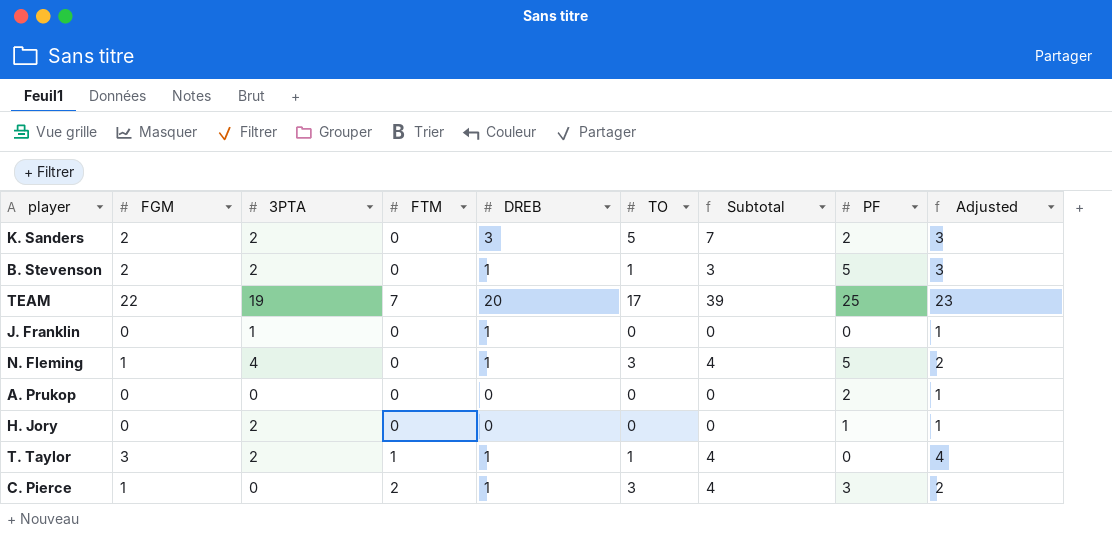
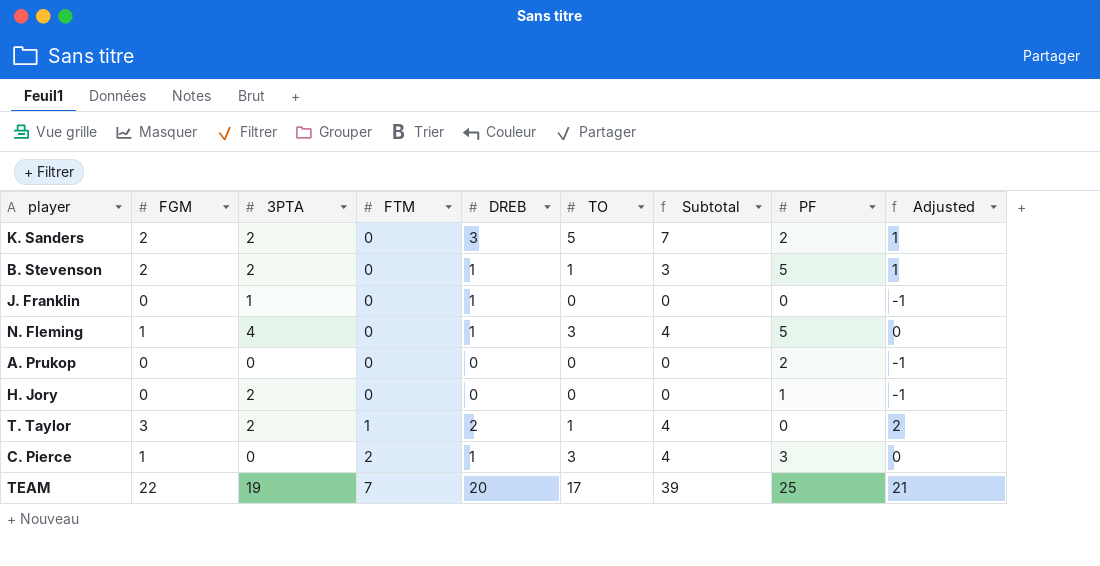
row order: none -> FTM ascending
column Adjusted | formula: [FGM] + 1 -> [FGM] - 1
T. Taylor | DREB: 1 -> 2

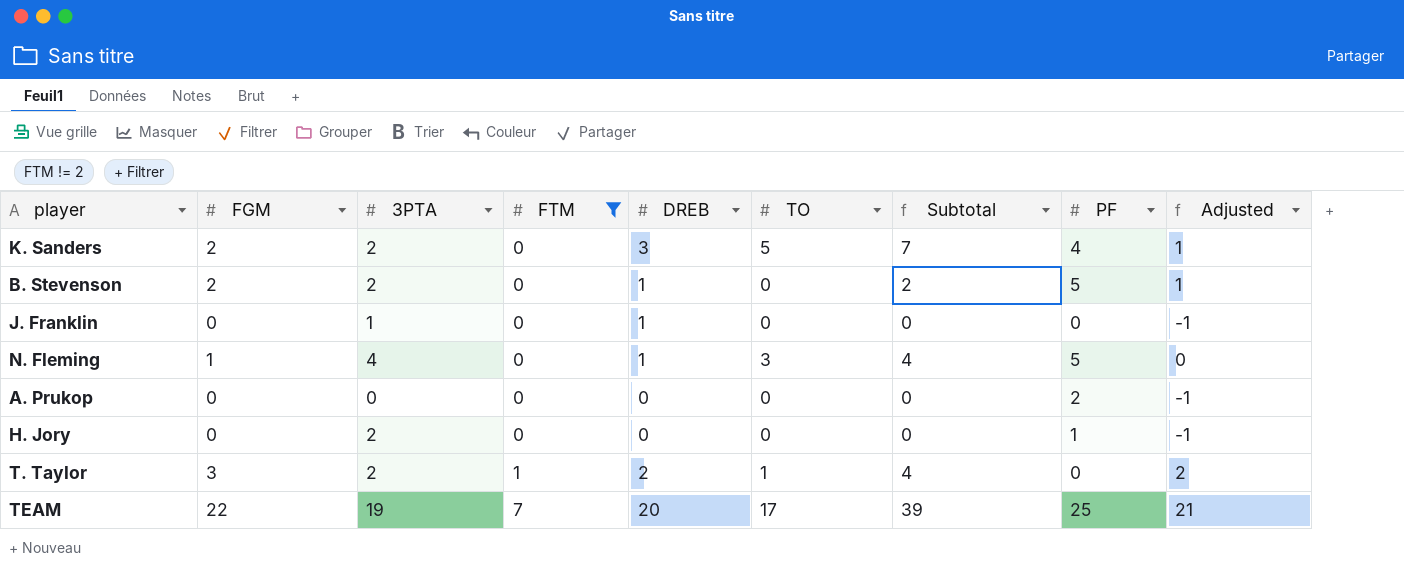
filter: none -> FTM != 2
K. Sanders | PF: 2 -> 4
B. Stevenson | TO: 1 -> 0
B. Stevenson | Subtotal: 3 -> 2

